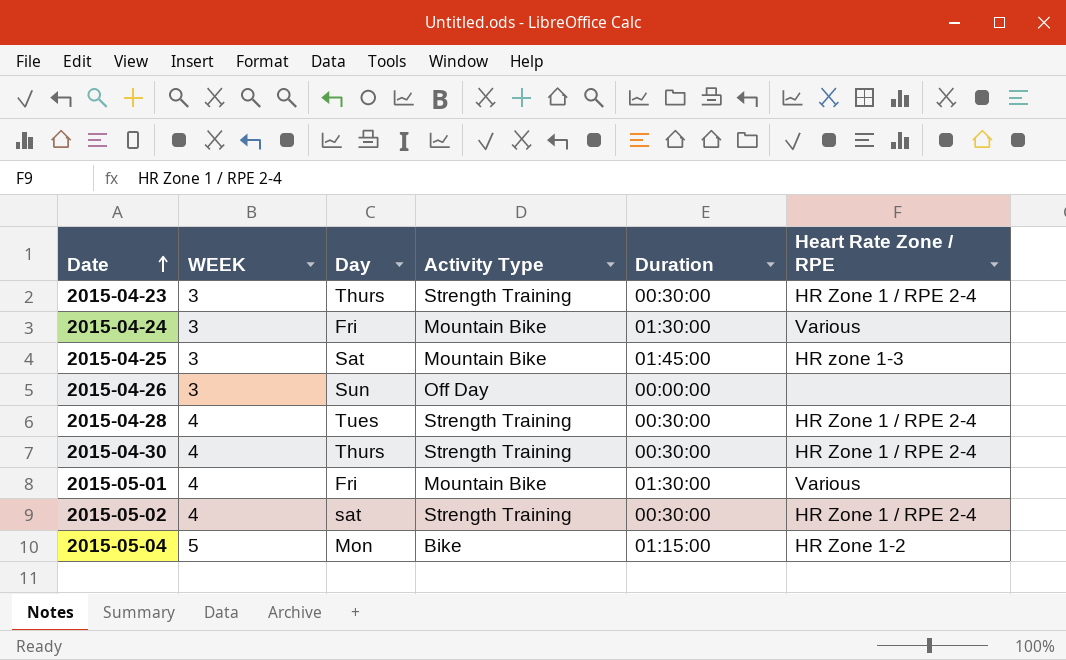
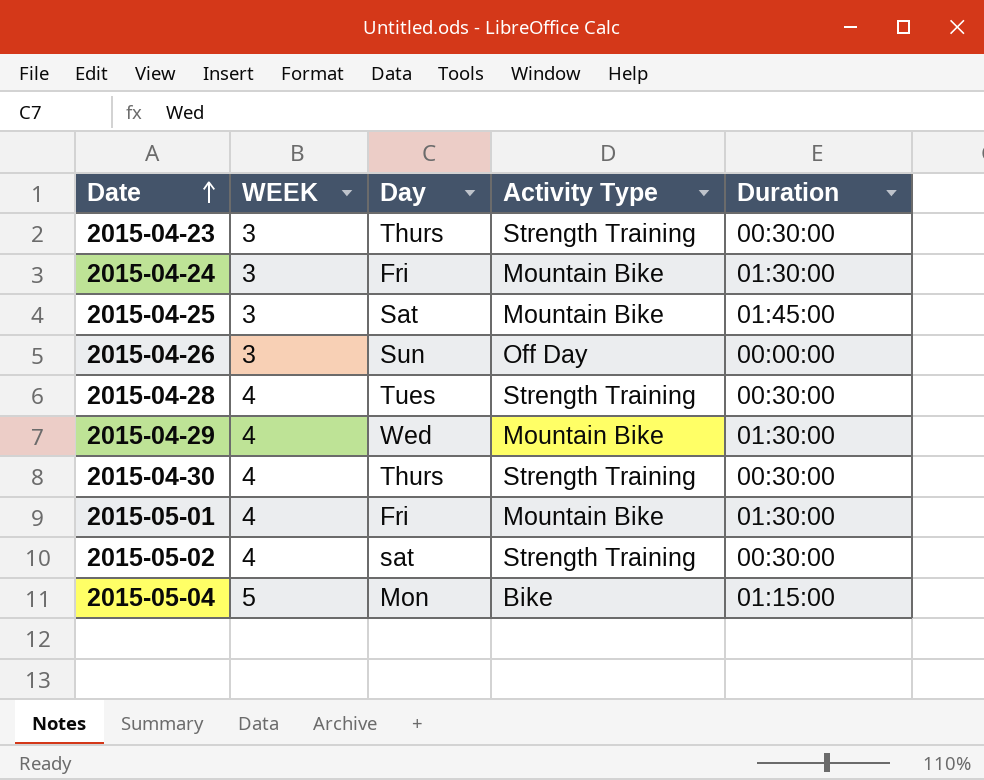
column Heart Rate Zone / RPE | position: 6 -> none
row 2015-04-29: none -> 4 | Wed | Mountain Bike | 01:30:00

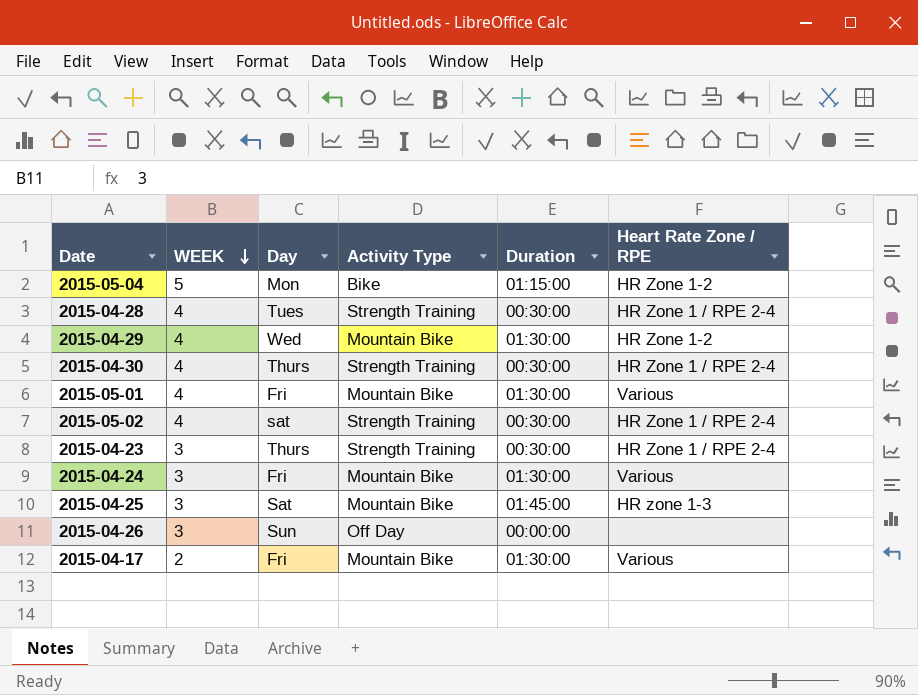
row order: Date ascending -> WEEK descending
column Heart Rate Zone / RPE | position: none -> 6
row 2015-04-17: none -> 2 | Fri | Mountain Bike | 01:30:00 | Various

